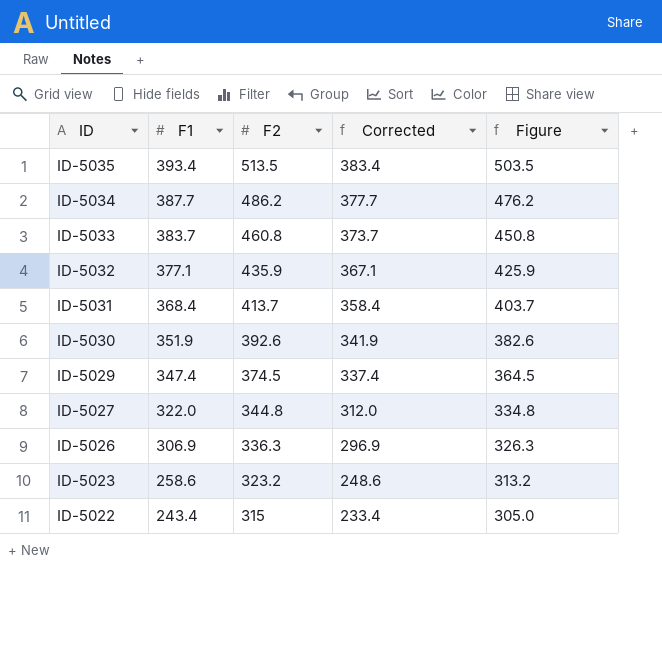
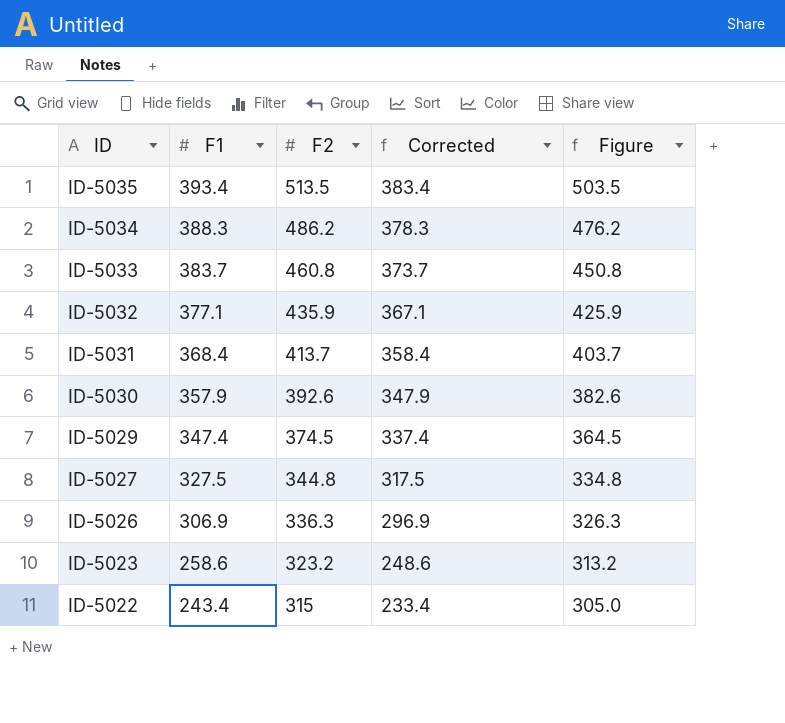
ID-5034 | F1: 387.7 -> 388.3
ID-5034 | Corrected: 377.7 -> 378.3
ID-5030 | F1: 351.9 -> 357.9
ID-5030 | Corrected: 341.9 -> 347.9
ID-5027 | F1: 322.0 -> 327.5
ID-5027 | Corrected: 312.0 -> 317.5

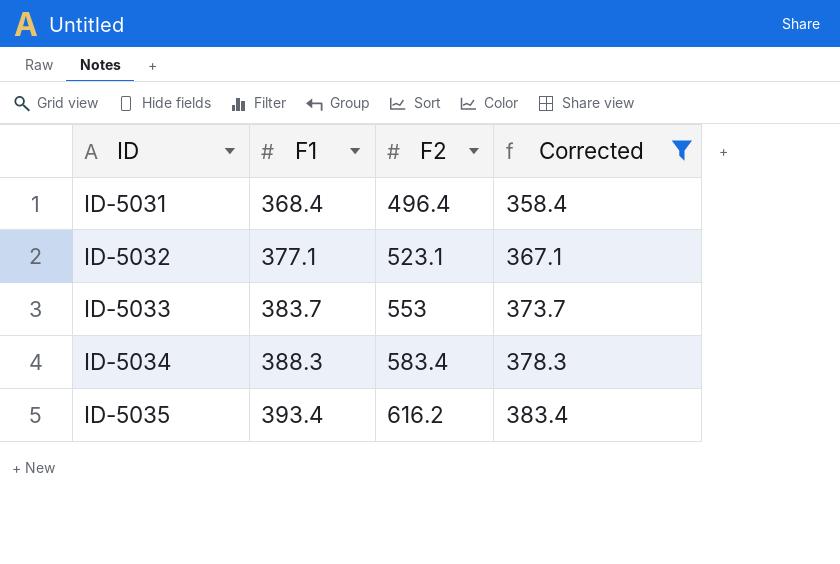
filter: none -> Corrected >= 358.4
row order: ID descending -> ID ascending
column Figure | formula: [F2] - 10 -> none
ID-5031 | F2: 413.7 -> 496.4
ID-5032 | F2: 435.9 -> 523.1
ID-5033 | F2: 460.8 -> 553
ID-5034 | F2: 486.2 -> 583.4
ID-5035 | F2: 513.5 -> 616.2

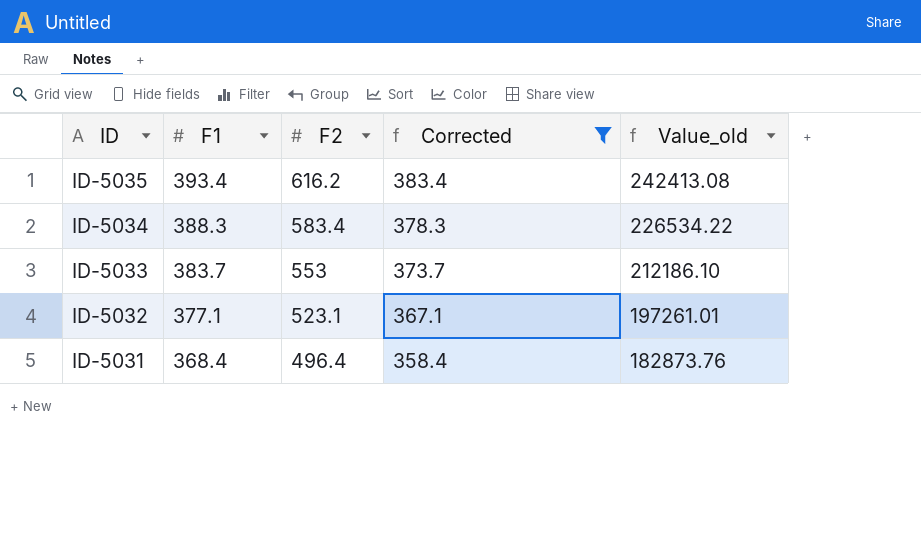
row order: ID ascending -> ID descending
column Value_old | formula: none -> [F1] * [F2]

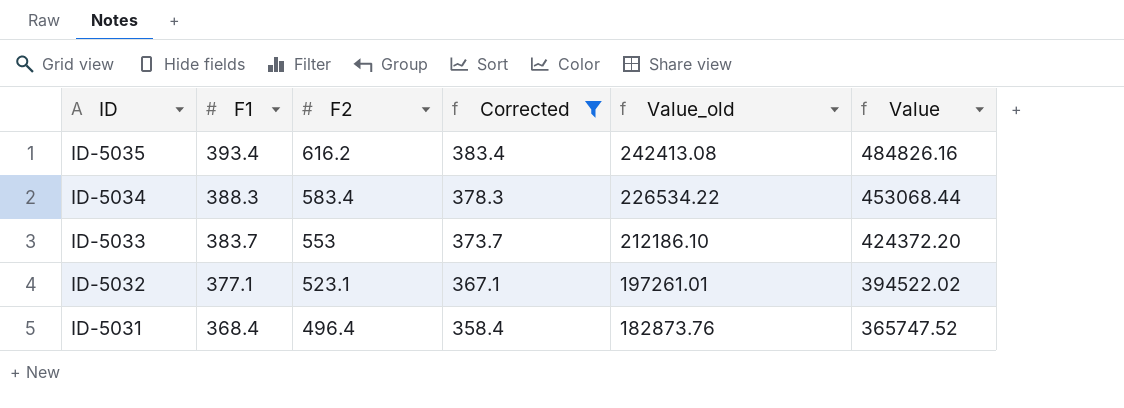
column Value | formula: none -> [Value_old] * 2

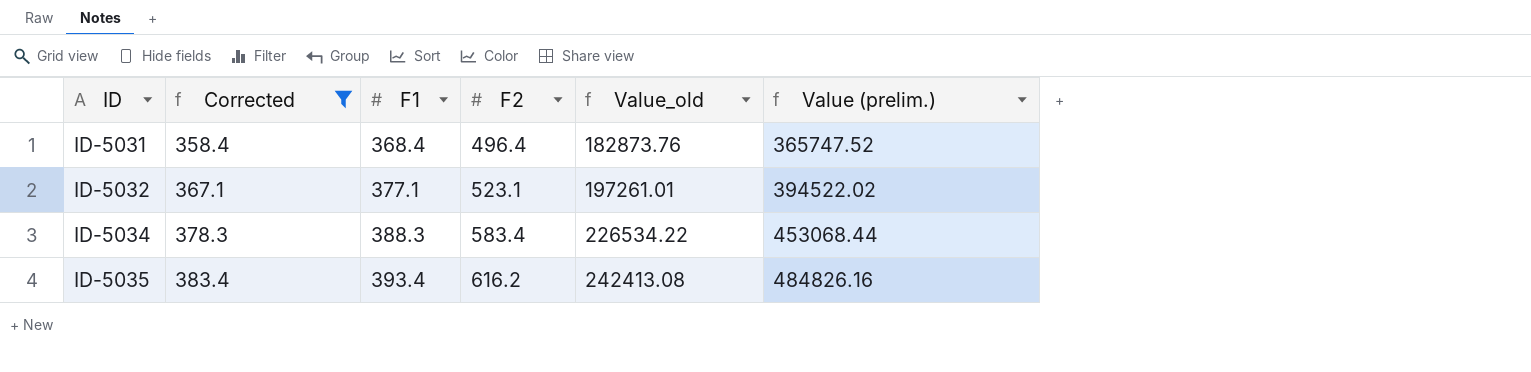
row order: ID descending -> ID ascending
column Corrected | position: 4 -> 2
column name: Value -> Value (prelim.)
row ID-5033: 383.7 | 553 | 373.7 | 212186.10 | 424372.20 -> none

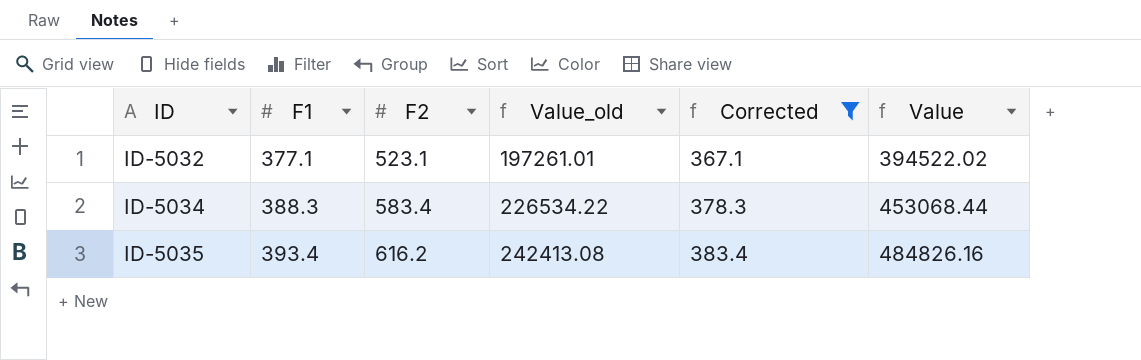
column Corrected | position: 2 -> 5
column name: Value (prelim.) -> Value
row ID-5031: 358.4 | 368.4 | 496.4 | 182873.76 | 365747.52 -> none

